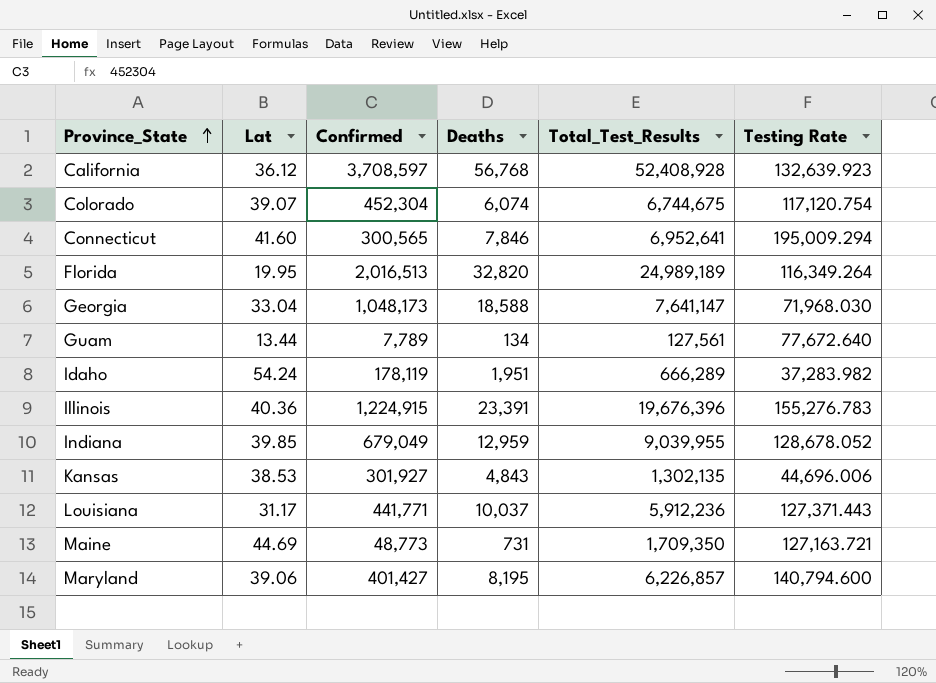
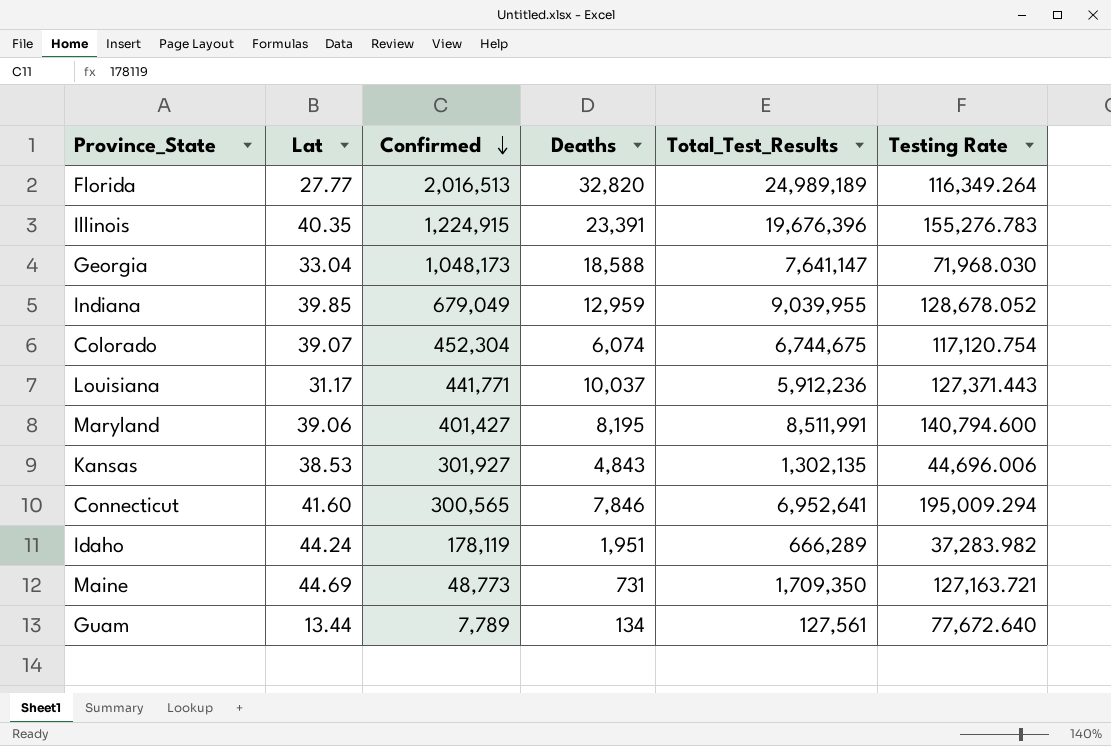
row order: Province_State ascending -> Confirmed descending
row California: 36.12 | 3,708,597 | 56,768 | 52,408,928 | 132,639.923 -> none
Florida | Lat: 19.95 -> 27.77
Illinois | Lat: 40.36 -> 40.35
Maryland | Total_Test_Results: 6,226,857 -> 8,511,991
Idaho | Lat: 54.24 -> 44.24

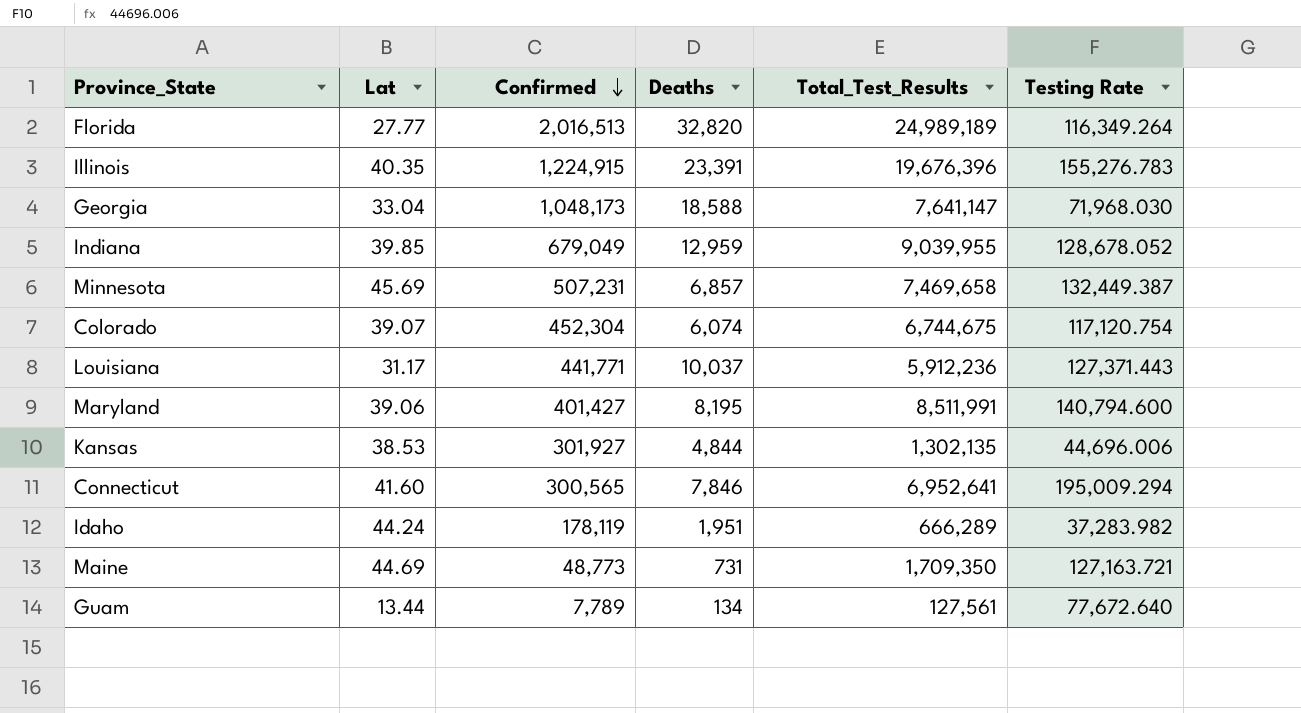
row Minnesota: none -> 45.69 | 507,231 | 6,857 | 7,469,658 | 132,449.387
Kansas | Deaths: 4,843 -> 4,844

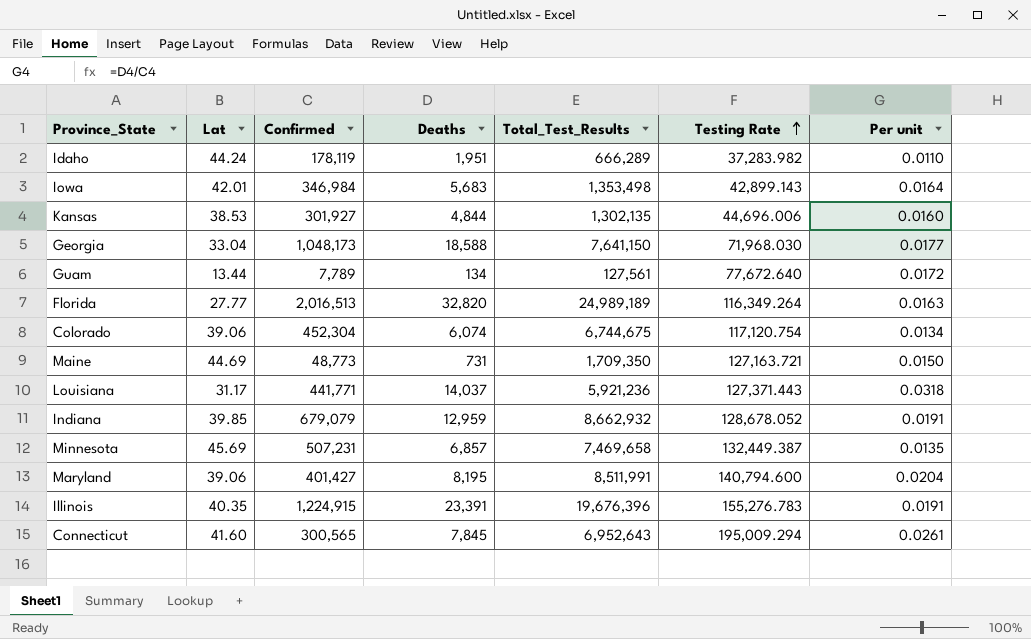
row order: Confirmed descending -> Testing Rate ascending
column Per unit | formula: none -> [Deaths] / [Confirmed]
row Iowa: none -> 42.01 | 346,984 | 5,683 | 1,353,498 | 42,899.143 | 0.0164
Georgia | Total_Test_Results: 7,641,147 -> 7,641,150
Colorado | Lat: 39.07 -> 39.06
Louisiana | Deaths: 10,037 -> 14,037
Louisiana | Total_Test_Results: 5,912,236 -> 5,921,236
Indiana | Confirmed: 679,049 -> 679,079
Indiana | Total_Test_Results: 9,039,955 -> 8,662,932
Connecticut | Deaths: 7,846 -> 7,845
Connecticut | Total_Test_Results: 6,952,641 -> 6,952,643

